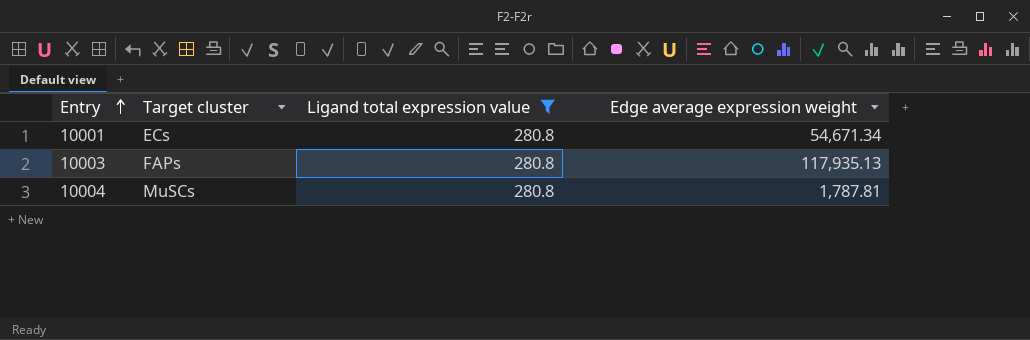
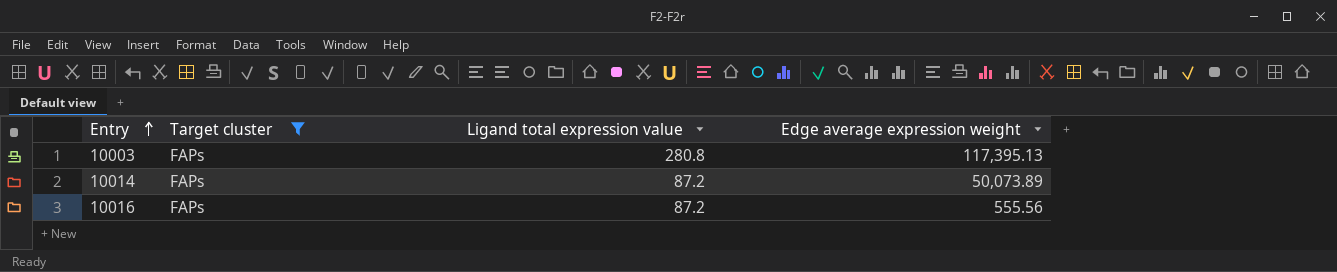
filter: Ligand total expression value = 280.8 -> Target cluster = FAPs
10003 | Edge average expression weight: 117,935.13 -> 117,395.13

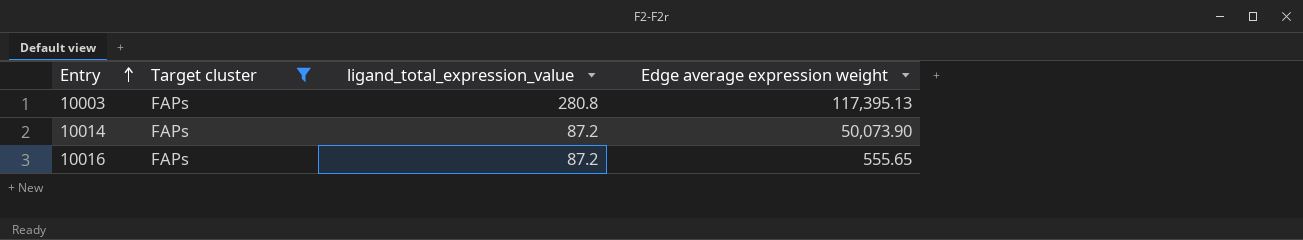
column name: Ligand total expression value -> ligand_total_expression_value
10014 | Edge average expression weight: 50,073.89 -> 50,073.90
10016 | Edge average expression weight: 555.56 -> 555.65

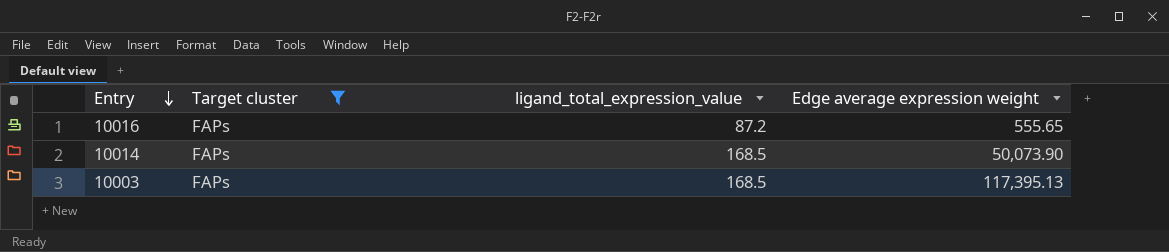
row order: Entry ascending -> Entry descending
10014 | ligand_total_expression_value: 87.2 -> 168.5
10003 | ligand_total_expression_value: 280.8 -> 168.5

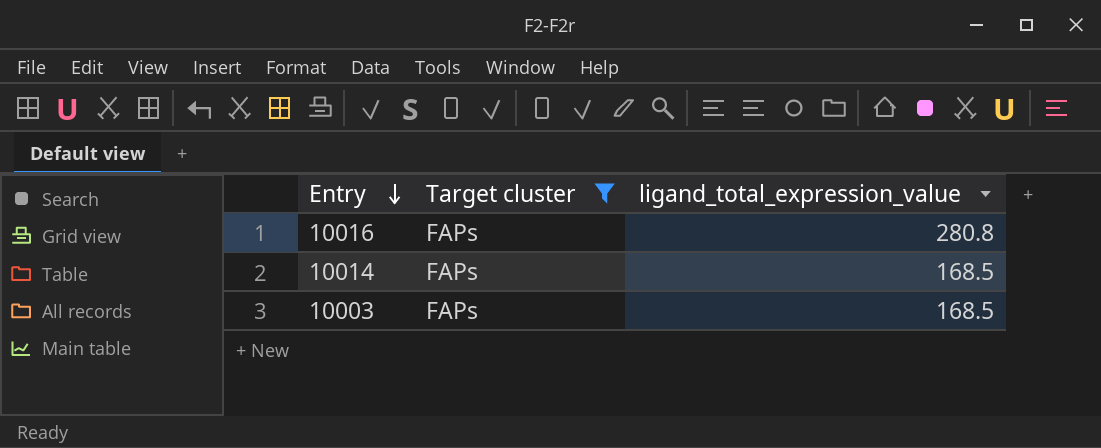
column Edge average expression weight | position: 4 -> none
10016 | ligand_total_expression_value: 87.2 -> 280.8

